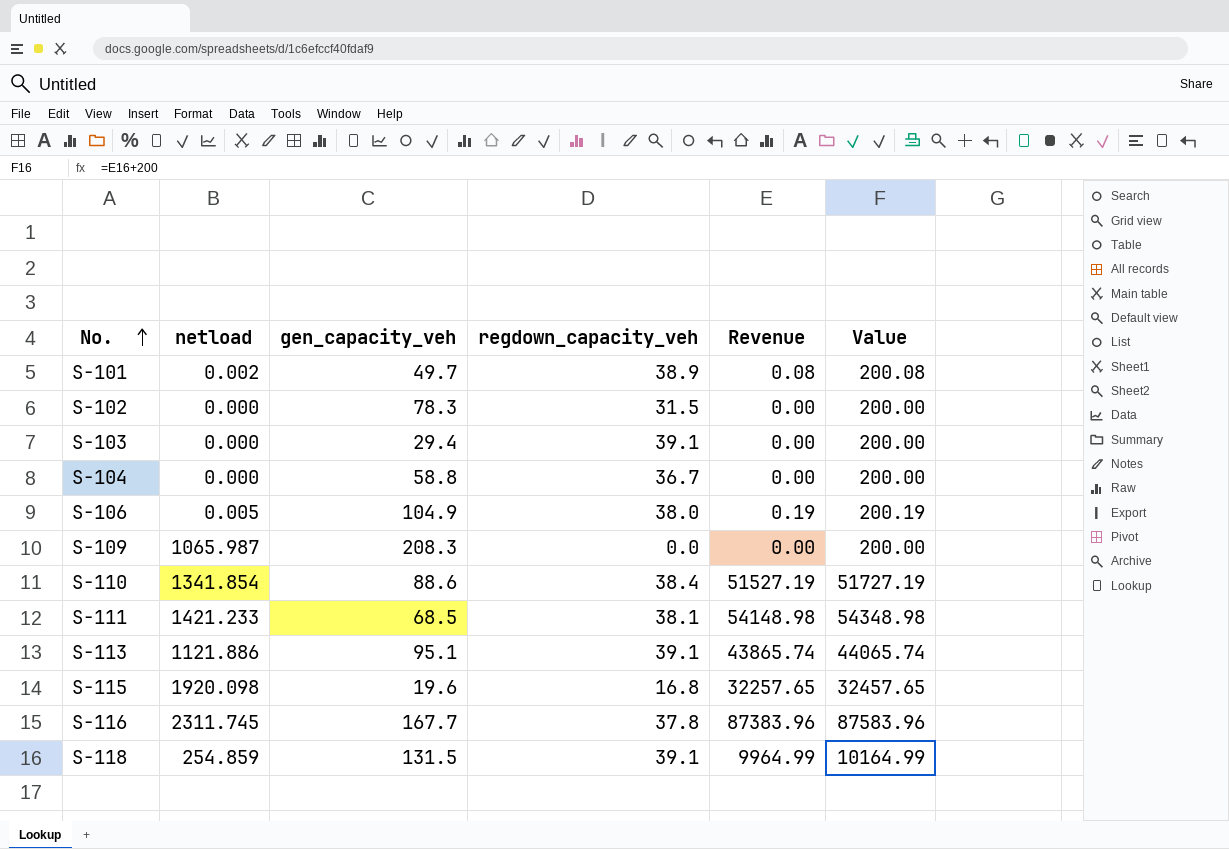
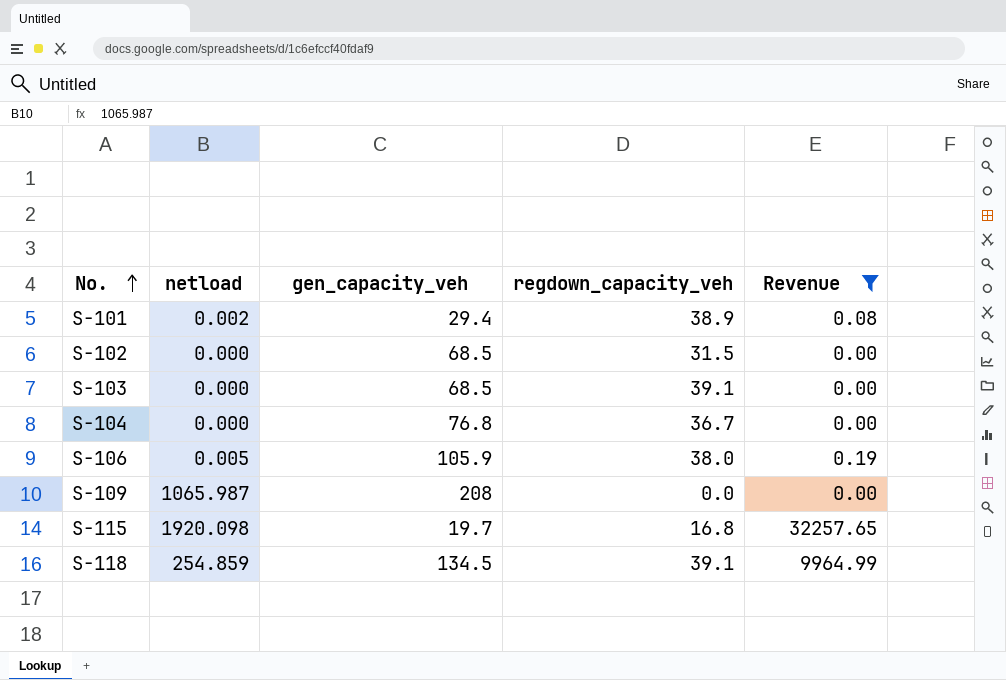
filter: none -> Revenue <= 32257.65
column Value | formula: [Revenue] + 200 -> none
S-101 | gen_capacity_veh: 49.7 -> 29.4
S-102 | gen_capacity_veh: 78.3 -> 68.5
S-103 | gen_capacity_veh: 29.4 -> 68.5
S-104 | gen_capacity_veh: 58.8 -> 76.8
S-106 | gen_capacity_veh: 104.9 -> 105.9
S-109 | gen_capacity_veh: 208.3 -> 208
S-115 | gen_capacity_veh: 19.6 -> 19.7
S-118 | gen_capacity_veh: 131.5 -> 134.5

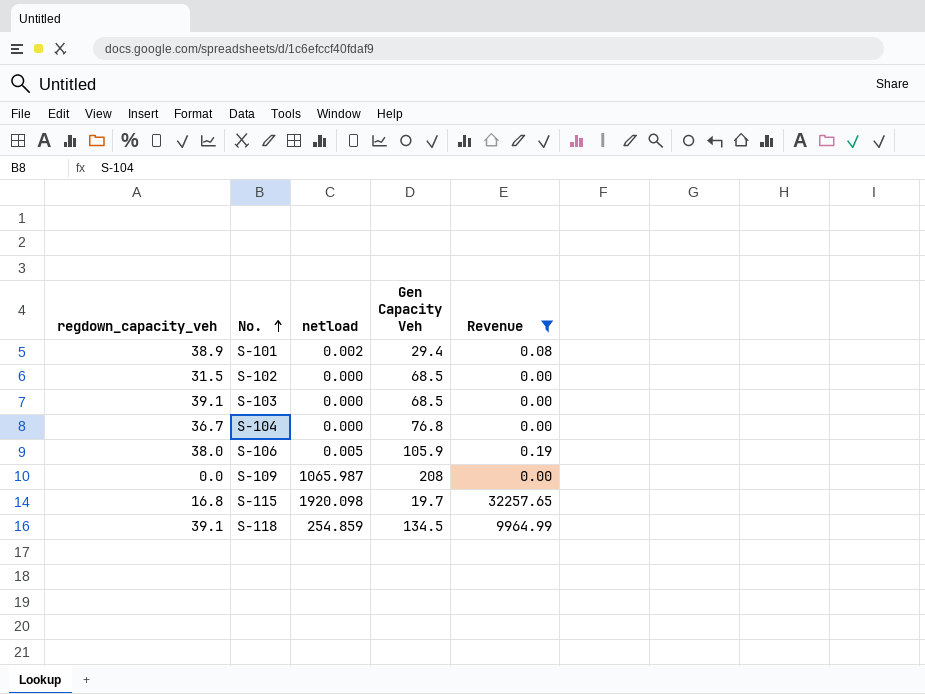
column regdown_capacity_veh | position: 4 -> 1
column name: gen_capacity_veh -> Gen Capacity Veh

